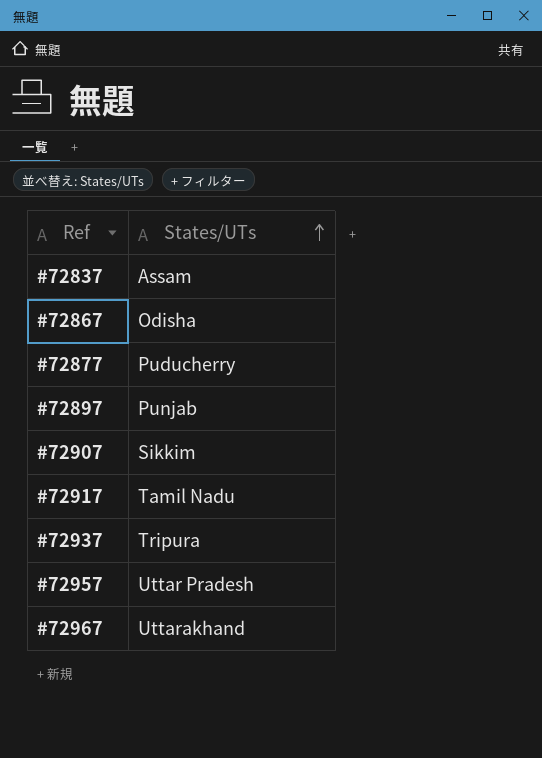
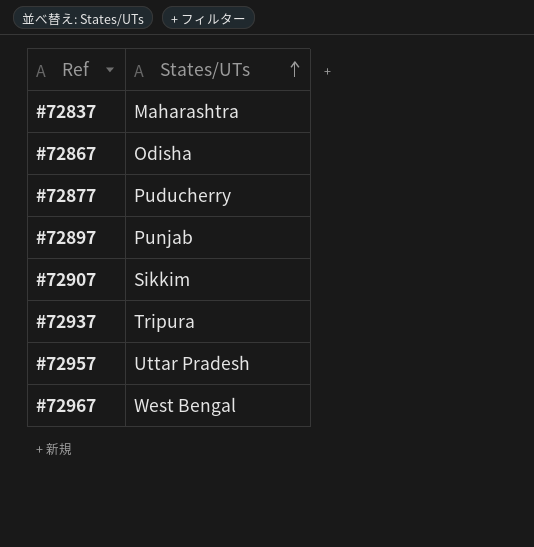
row #72917: Tamil Nadu -> none
#72837 | States/UTs: Assam -> Maharashtra
#72967 | States/UTs: Uttarakhand -> West Bengal

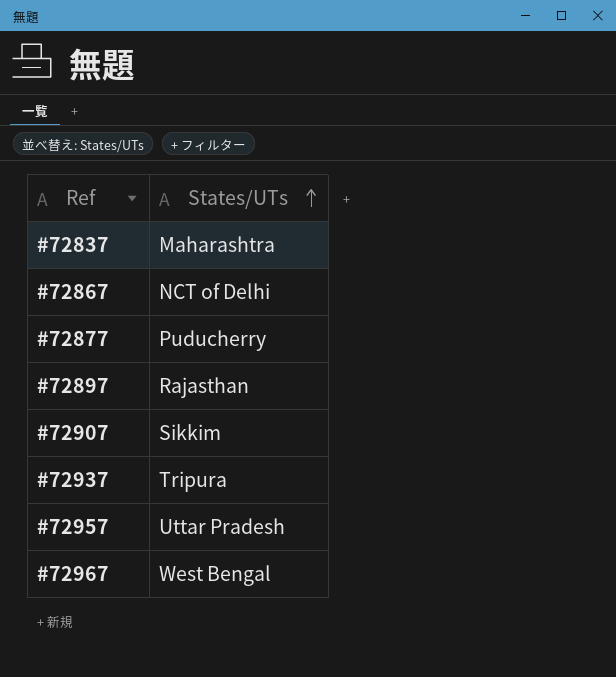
#72867 | States/UTs: Odisha -> NCT of Delhi
#72897 | States/UTs: Punjab -> Rajasthan

